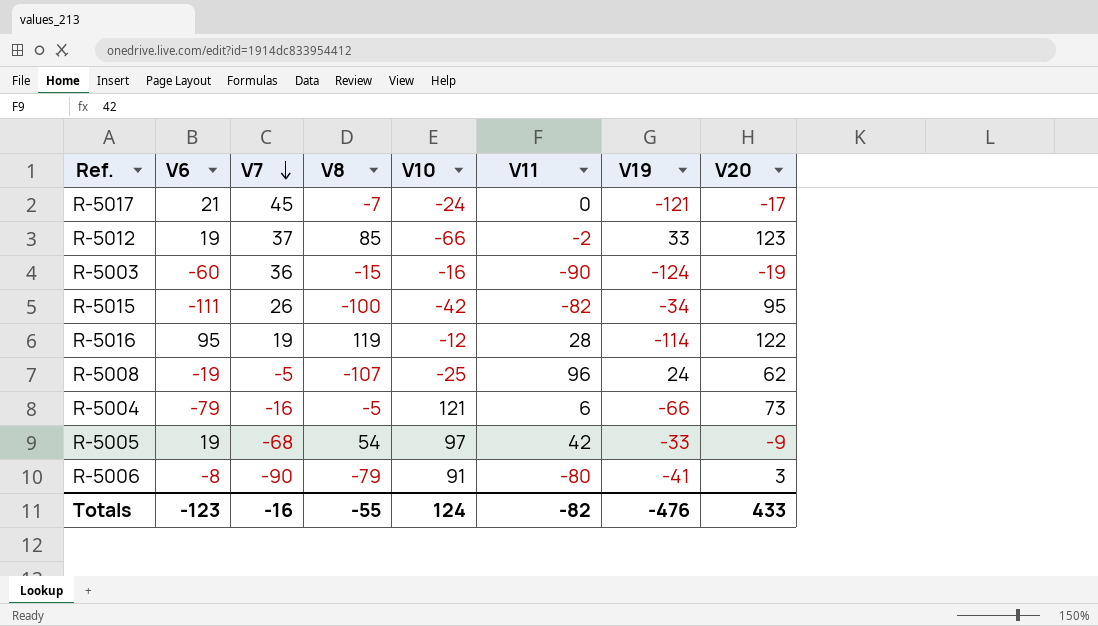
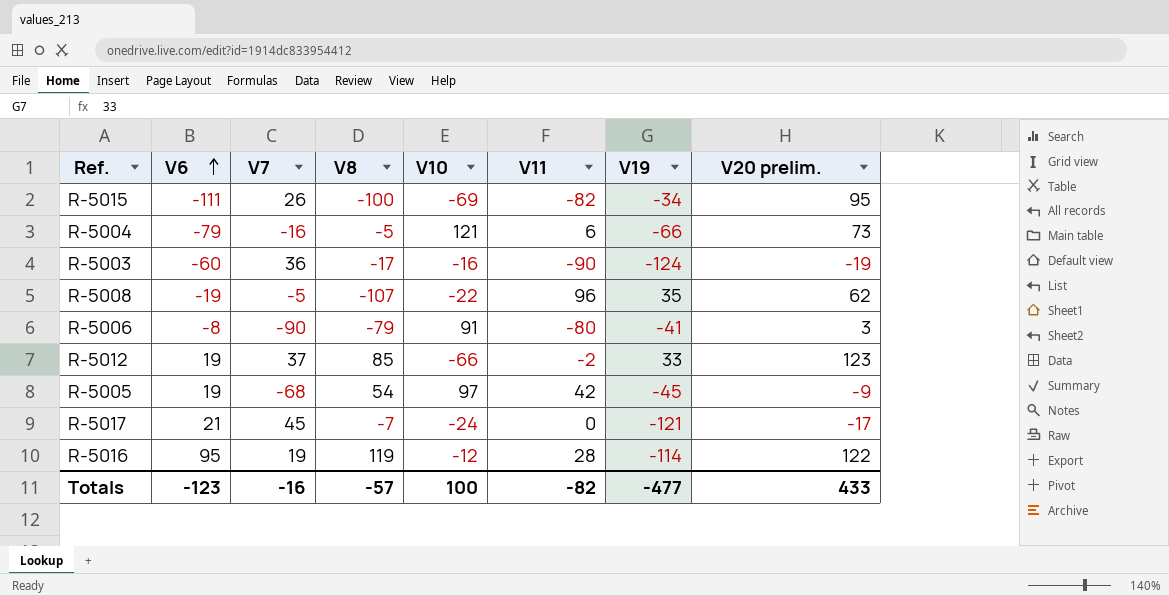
row order: V7 descending -> V6 ascending
column name: V20 -> V20 prelim.
R-5015 | V10: -42 -> -69
R-5003 | V8: -15 -> -17
R-5008 | V10: -25 -> -22
R-5008 | V19: 24 -> 35
R-5005 | V19: -33 -> -45
Totals | V8: -55 -> -57
Totals | V10: 124 -> 100
Totals | V19: -476 -> -477

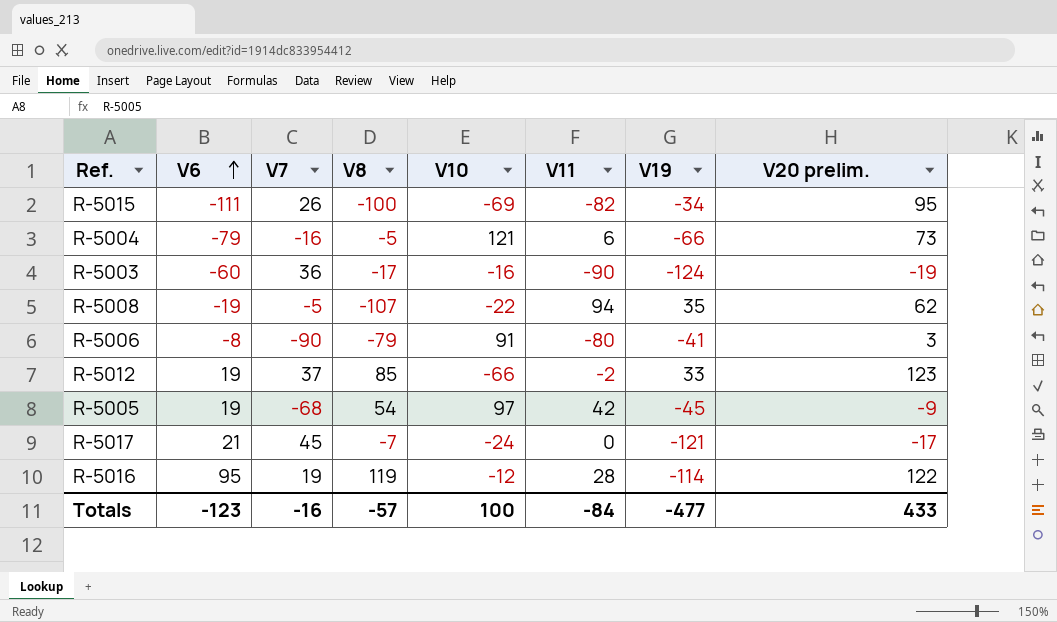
R-5008 | V11: 96 -> 94
Totals | V11: -82 -> -84

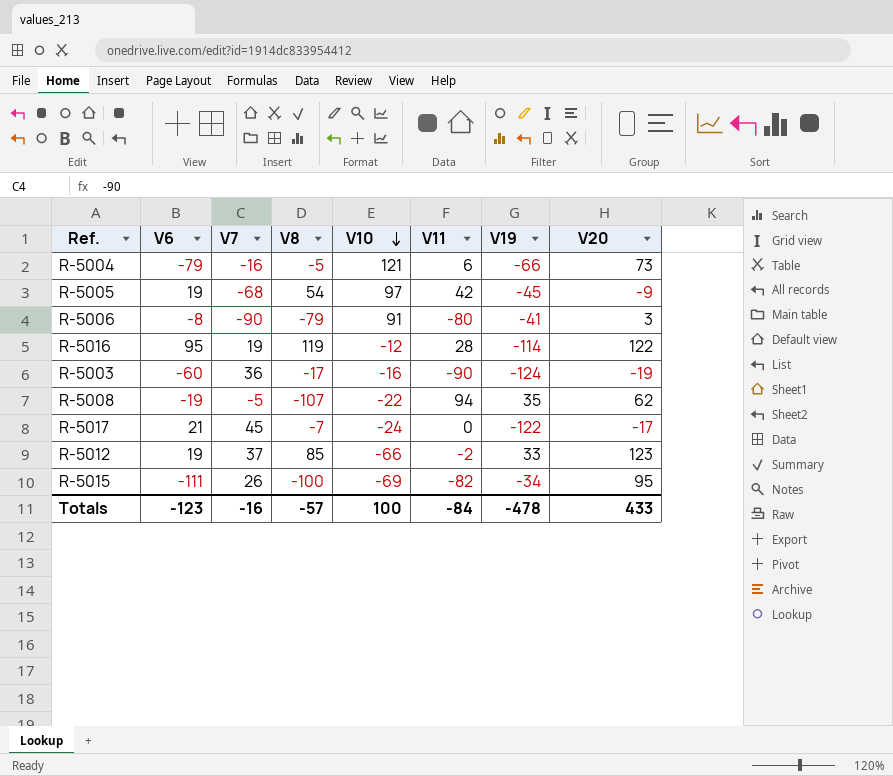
row order: V6 ascending -> V10 descending
column name: V20 prelim. -> V20
R-5017 | V19: -121 -> -122
Totals | V19: -477 -> -478

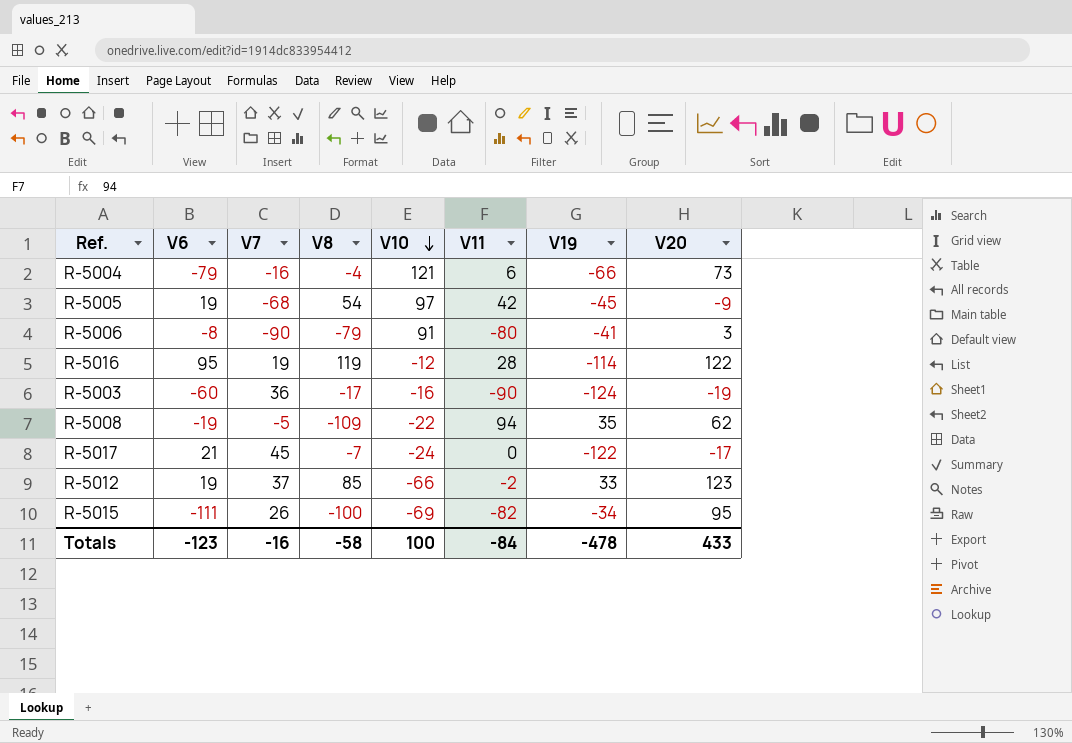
R-5004 | V8: -5 -> -4
R-5008 | V8: -107 -> -109
Totals | V8: -57 -> -58

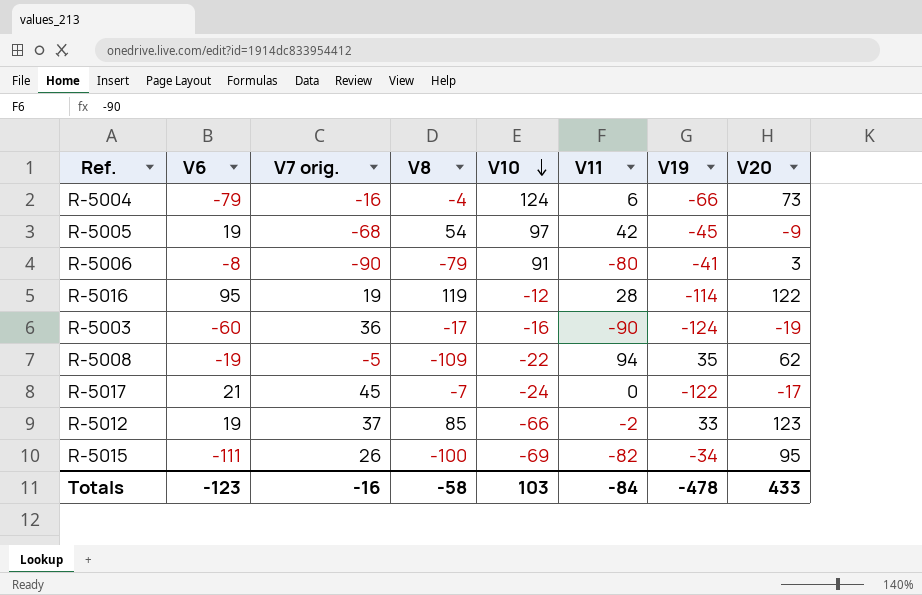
column name: V7 -> V7 orig.
R-5004 | V10: 121 -> 124
Totals | V10: 100 -> 103

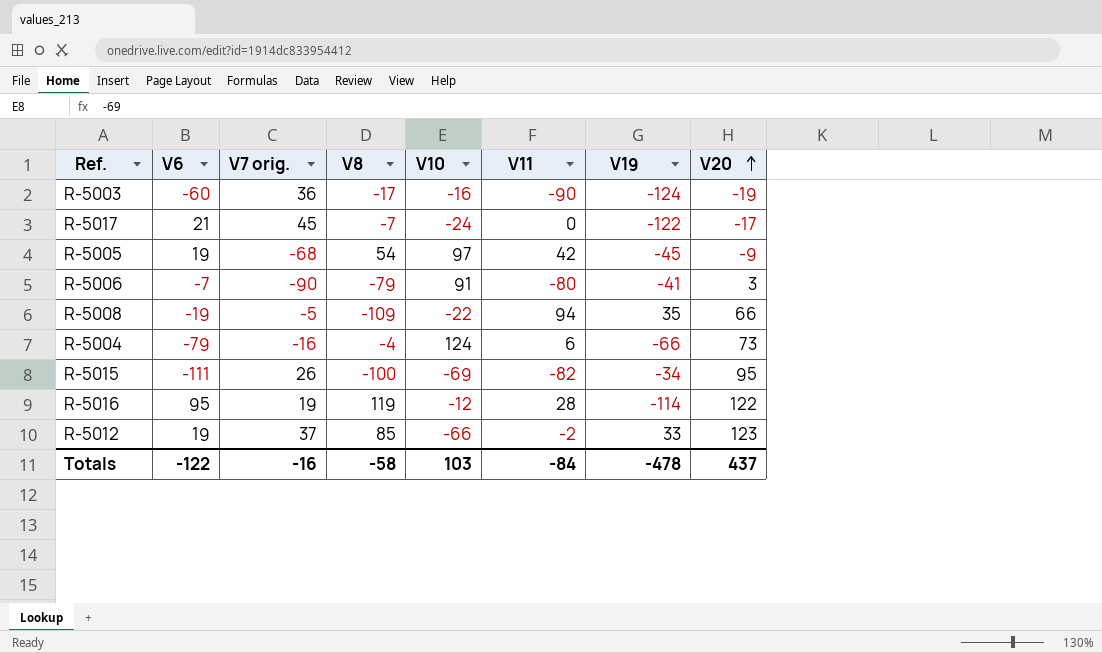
row order: V10 descending -> V20 ascending
R-5006 | V6: -8 -> -7
R-5008 | V20: 62 -> 66
Totals | V6: -123 -> -122
Totals | V20: 433 -> 437

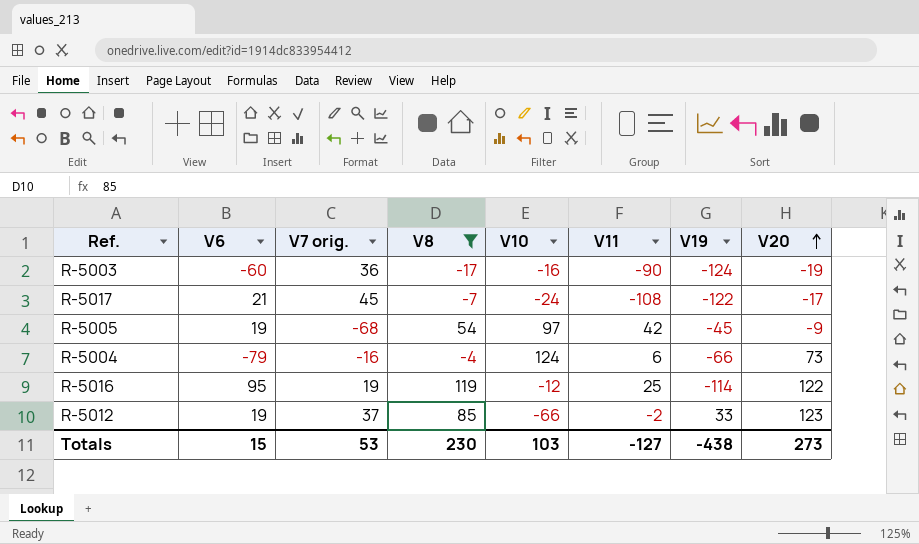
filter: none -> V8 >= -17
R-5017 | V11: 0 -> -108
R-5016 | V11: 28 -> 25
Totals | V6: -122 -> 15
Totals | V7 orig.: -16 -> 53
Totals | V8: -58 -> 230
Totals | V11: -84 -> -127
Totals | V19: -478 -> -438
Totals | V20: 437 -> 273

